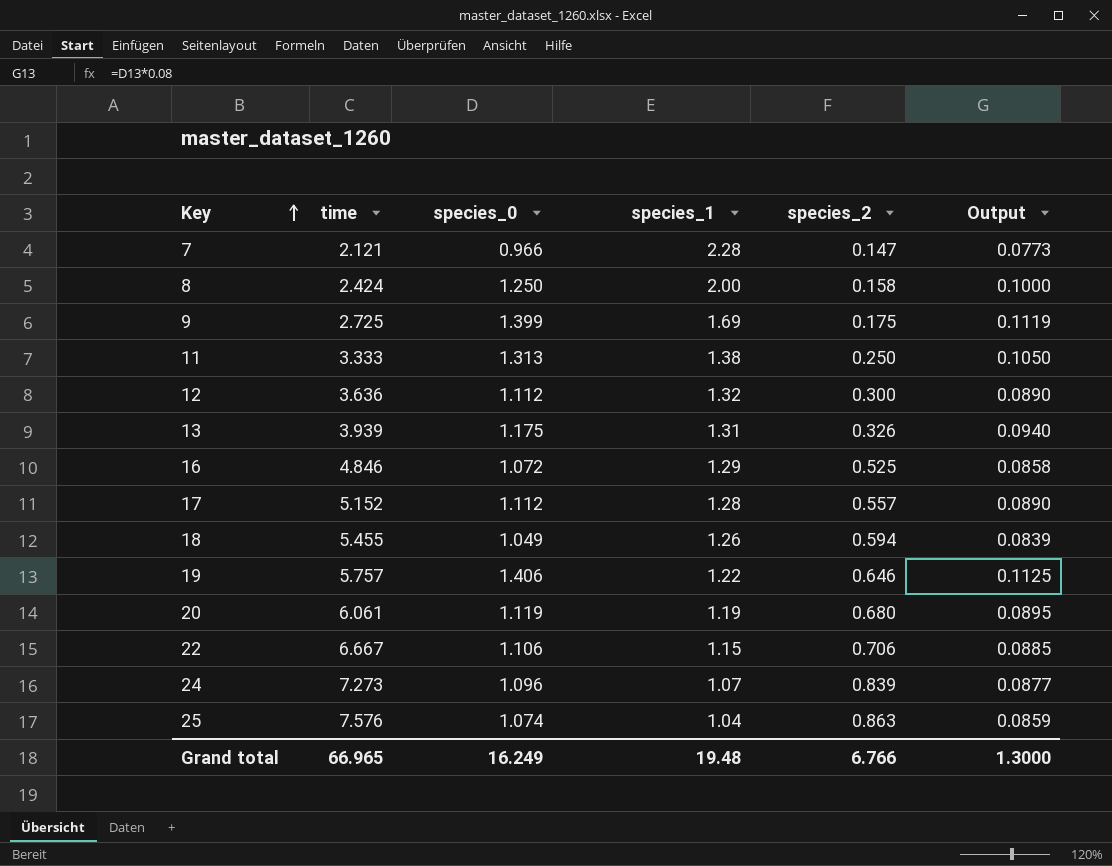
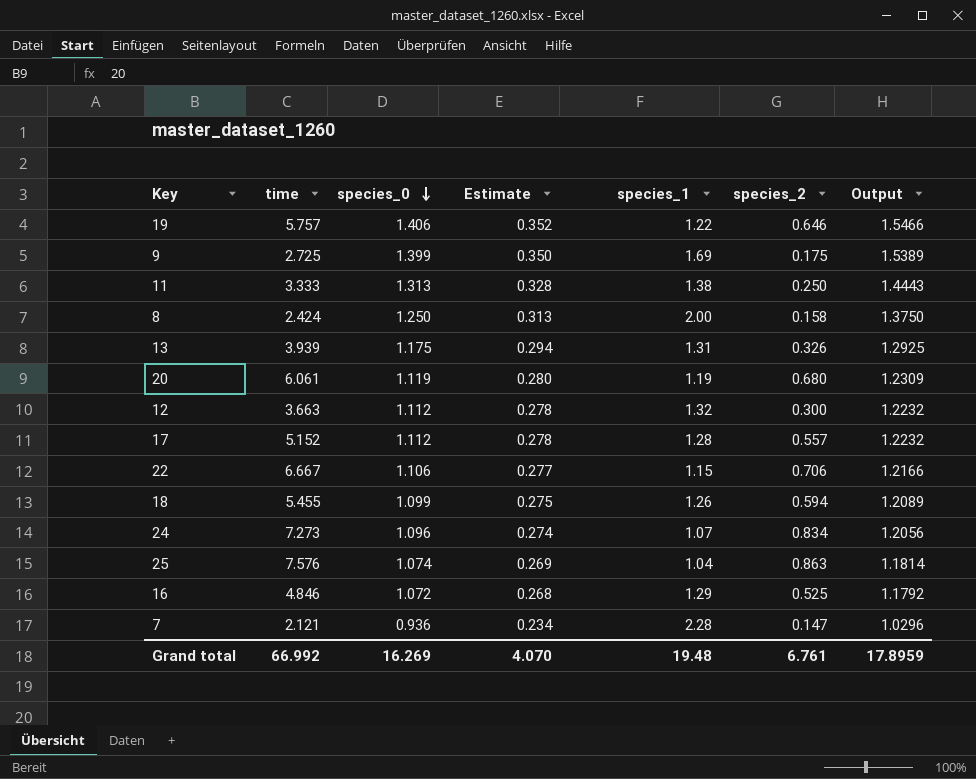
row order: Key ascending -> species_0 descending
column Estimate | formula: none -> [species_0] * 0.25
column Output | formula: [species_0] * 0.08 -> [species_0] * 1.1
12 | time: 3.636 -> 3.663
18 | species_0: 1.049 -> 1.099
24 | species_2: 0.839 -> 0.834
7 | species_0: 0.966 -> 0.936
Grand total | time: 66.965 -> 66.992
Grand total | species_0: 16.249 -> 16.269
Grand total | species_2: 6.766 -> 6.761
Grand total | Output: 1.3000 -> 17.8959

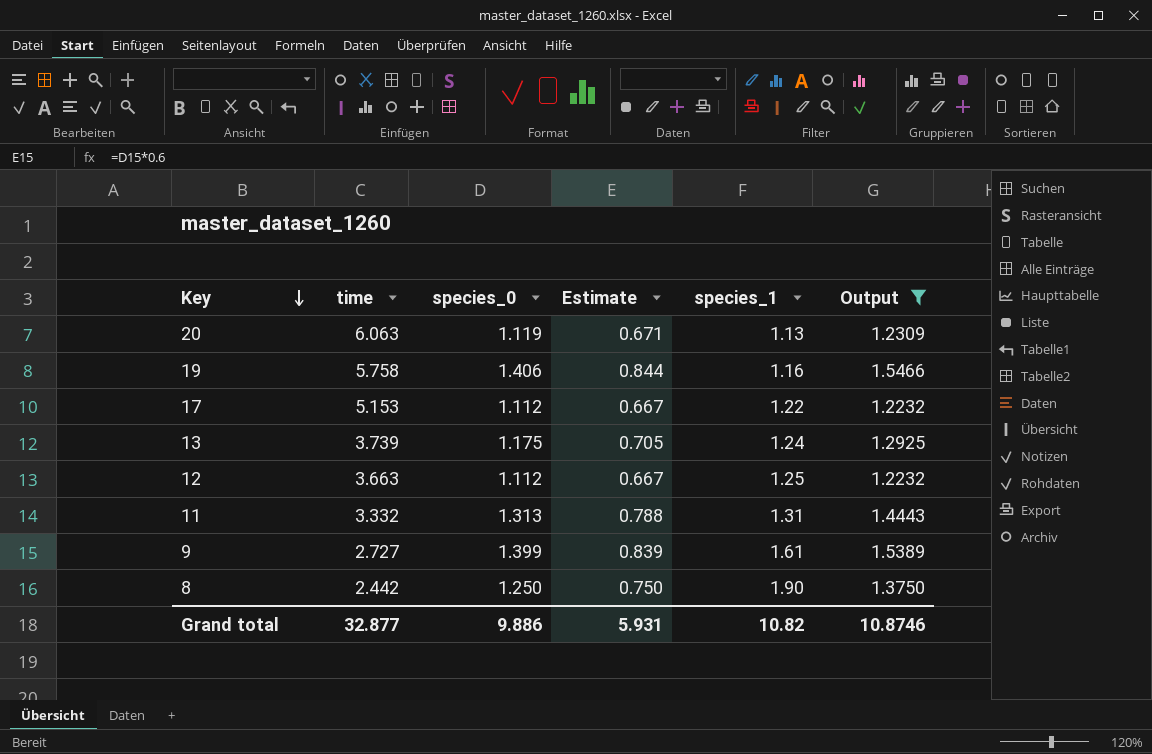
filter: none -> Output >= 1.2232
row order: species_0 descending -> Key descending
column species_2 | position: 6 -> none
column Estimate | formula: [species_0] * 0.25 -> [species_0] * 0.6
20 | time: 6.061 -> 6.063
20 | species_1: 1.19 -> 1.13
19 | time: 5.757 -> 5.758
19 | species_1: 1.22 -> 1.16
17 | time: 5.152 -> 5.153
17 | species_1: 1.28 -> 1.22
13 | time: 3.939 -> 3.739
13 | species_1: 1.31 -> 1.24
12 | species_1: 1.32 -> 1.25
11 | time: 3.333 -> 3.332
11 | species_1: 1.38 -> 1.31
9 | time: 2.725 -> 2.727
9 | species_1: 1.69 -> 1.61
8 | time: 2.424 -> 2.442
8 | species_1: 2.00 -> 1.90
Grand total | time: 66.992 -> 32.877
Grand total | species_0: 16.269 -> 9.886
Grand total | Estimate: 4.070 -> 5.931
Grand total | species_1: 19.48 -> 10.82
Grand total | Output: 17.8959 -> 10.8746

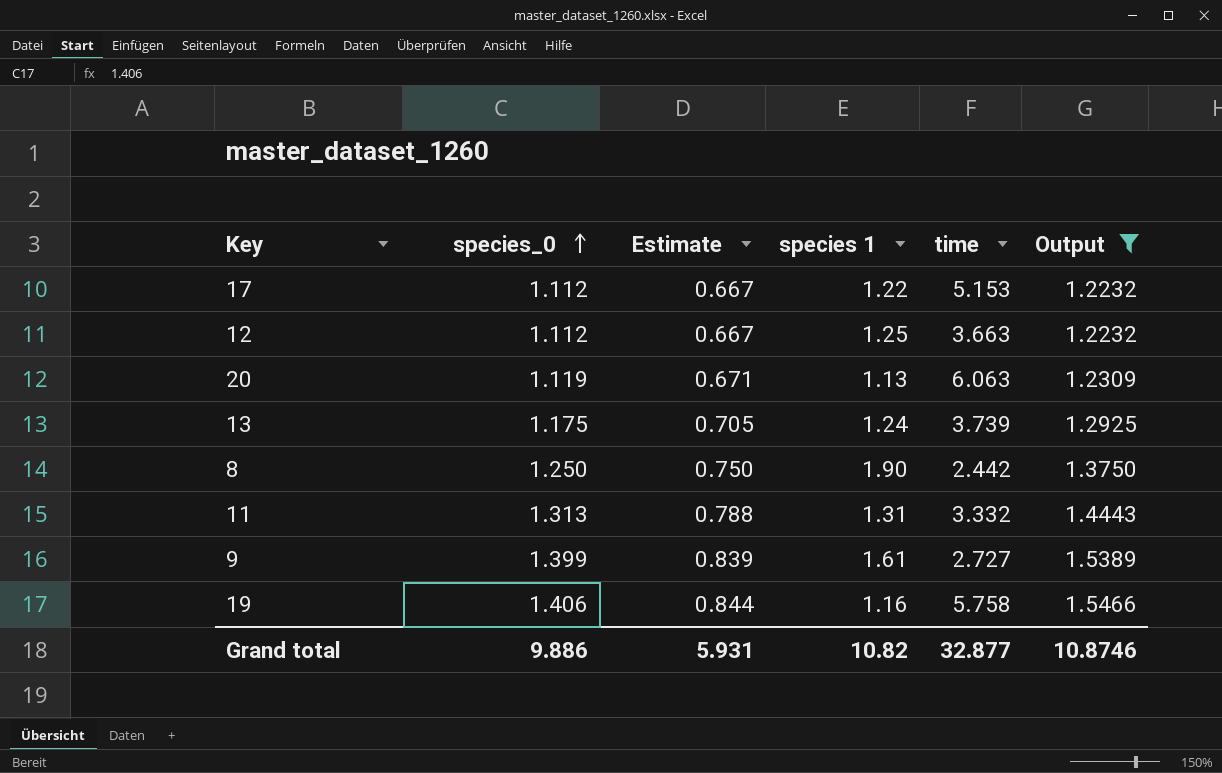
row order: Key descending -> species_0 ascending
column name: species_1 -> species 1
column time | position: 2 -> 5

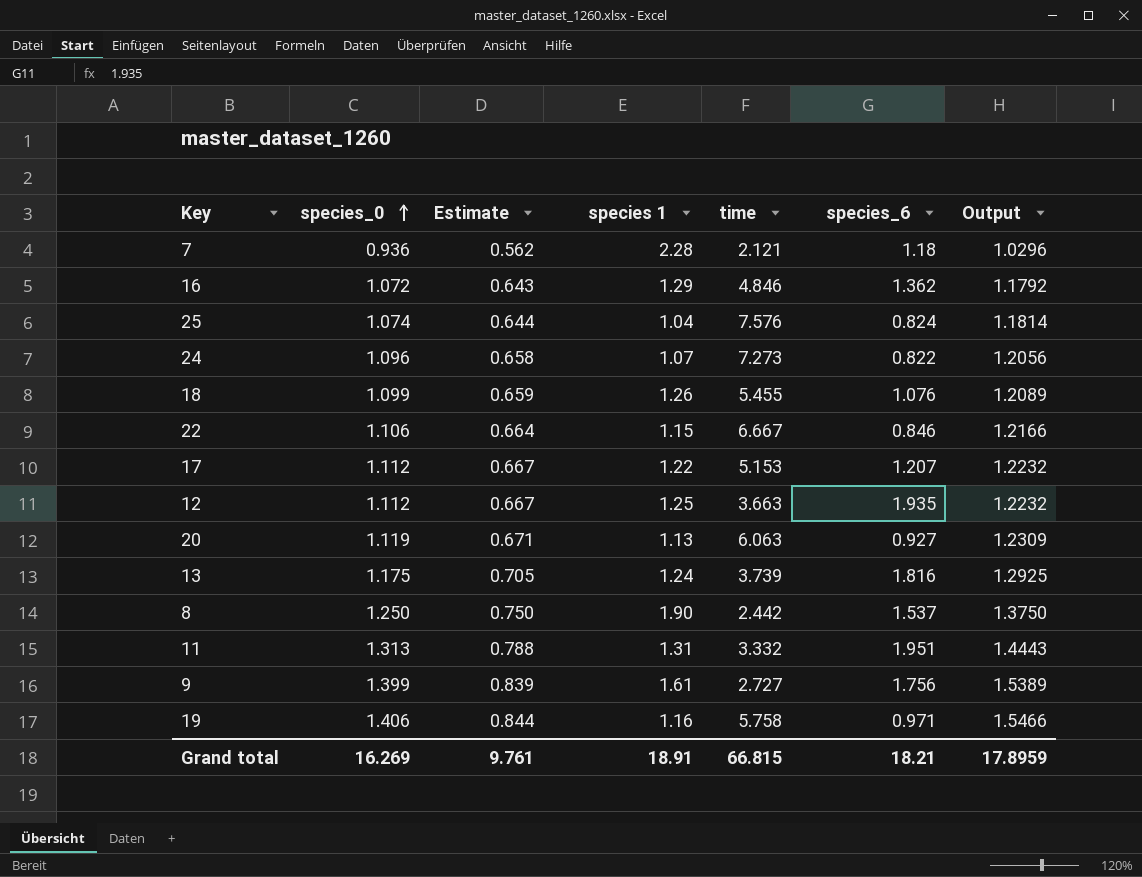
filter: Output >= 1.2232 -> none
column species_6 | position: none -> 6
Grand total | species_0: 9.886 -> 16.269
Grand total | Estimate: 5.931 -> 9.761
Grand total | species 1: 10.82 -> 18.91
Grand total | time: 32.877 -> 66.815
Grand total | Output: 10.8746 -> 17.8959

